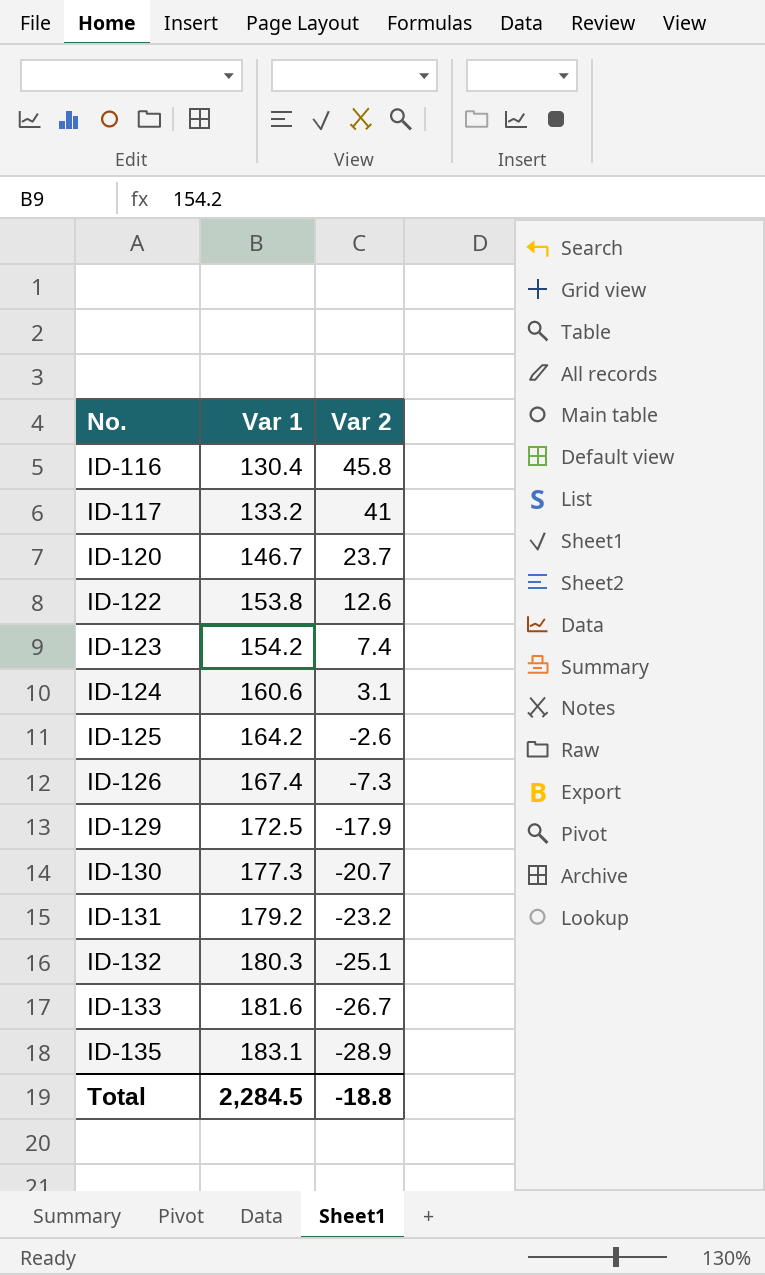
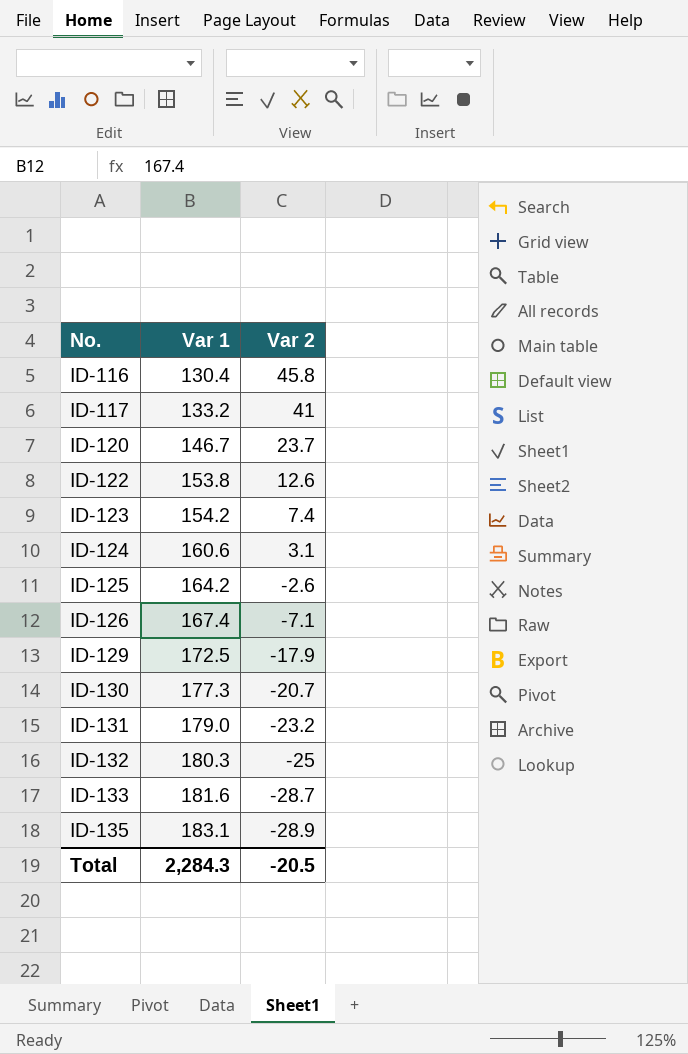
ID-126 | Var 2: -7.3 -> -7.1
ID-131 | Var 1: 179.2 -> 179.0
ID-132 | Var 2: -25.1 -> -25
ID-133 | Var 2: -26.7 -> -28.7
Total | Var 1: 2,284.5 -> 2,284.3
Total | Var 2: -18.8 -> -20.5

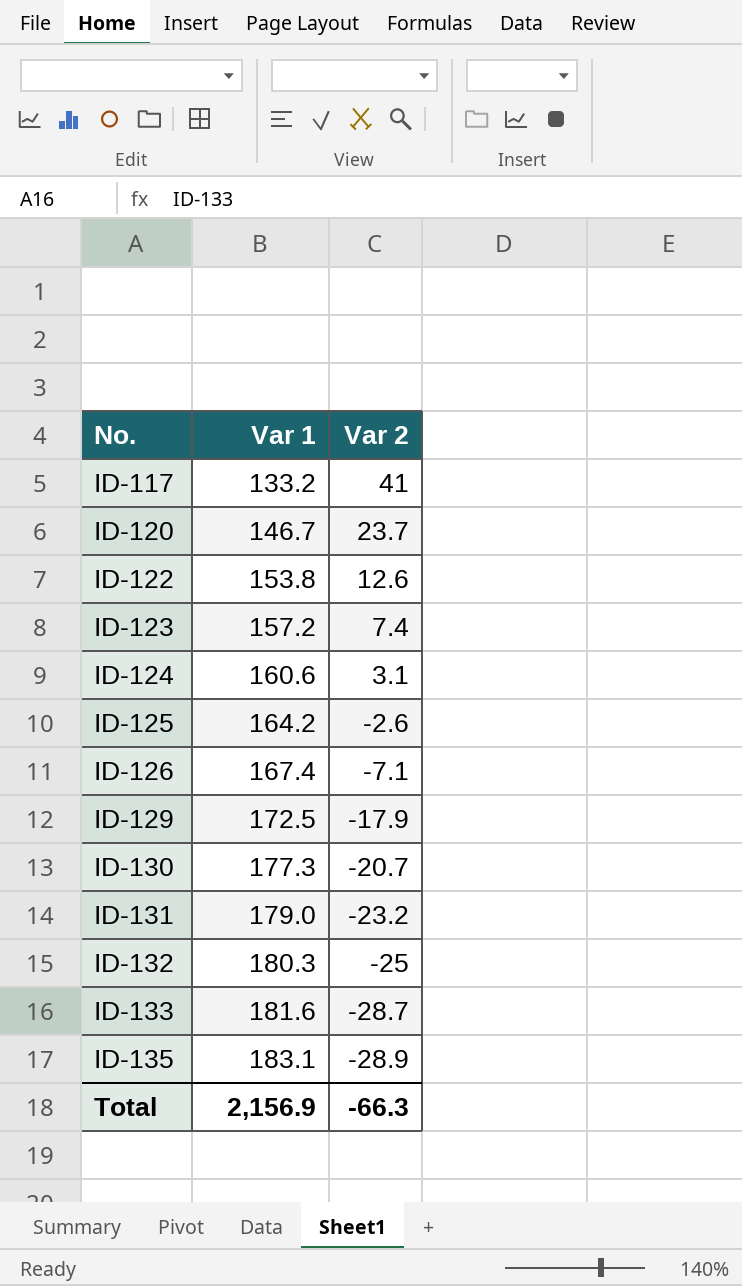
row ID-116: 130.4 | 45.8 -> none
ID-123 | Var 1: 154.2 -> 157.2
Total | Var 1: 2,284.3 -> 2,156.9
Total | Var 2: -20.5 -> -66.3

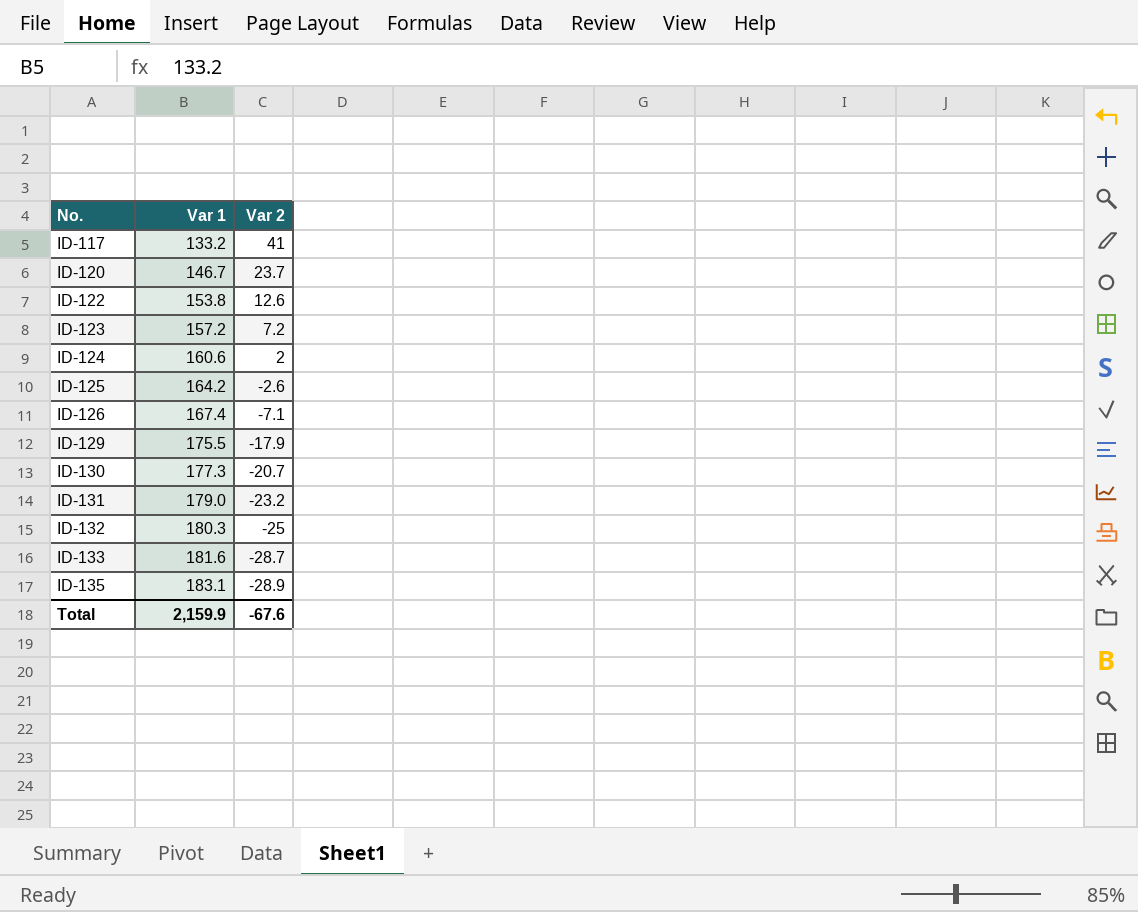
ID-123 | Var 2: 7.4 -> 7.2
ID-124 | Var 2: 3.1 -> 2
ID-129 | Var 1: 172.5 -> 175.5
Total | Var 1: 2,156.9 -> 2,159.9
Total | Var 2: -66.3 -> -67.6

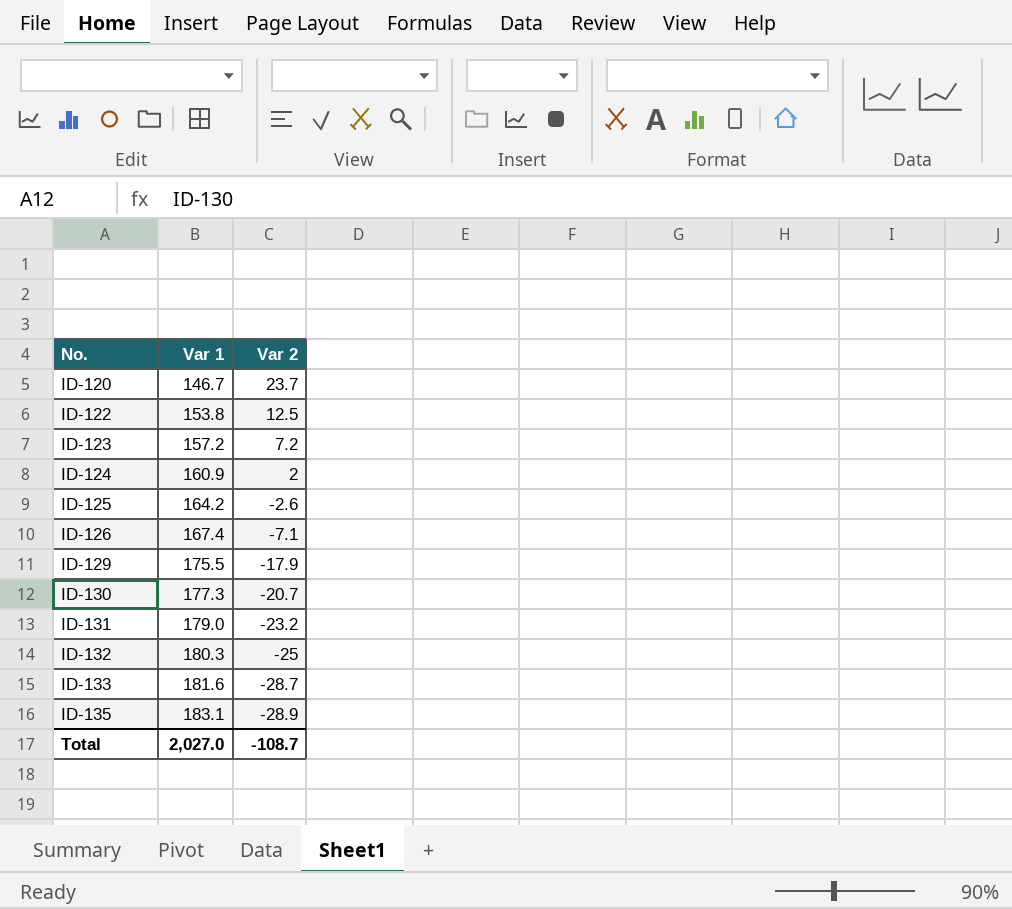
row ID-117: 133.2 | 41 -> none
ID-122 | Var 2: 12.6 -> 12.5
ID-124 | Var 1: 160.6 -> 160.9
Total | Var 1: 2,159.9 -> 2,027.0
Total | Var 2: -67.6 -> -108.7

